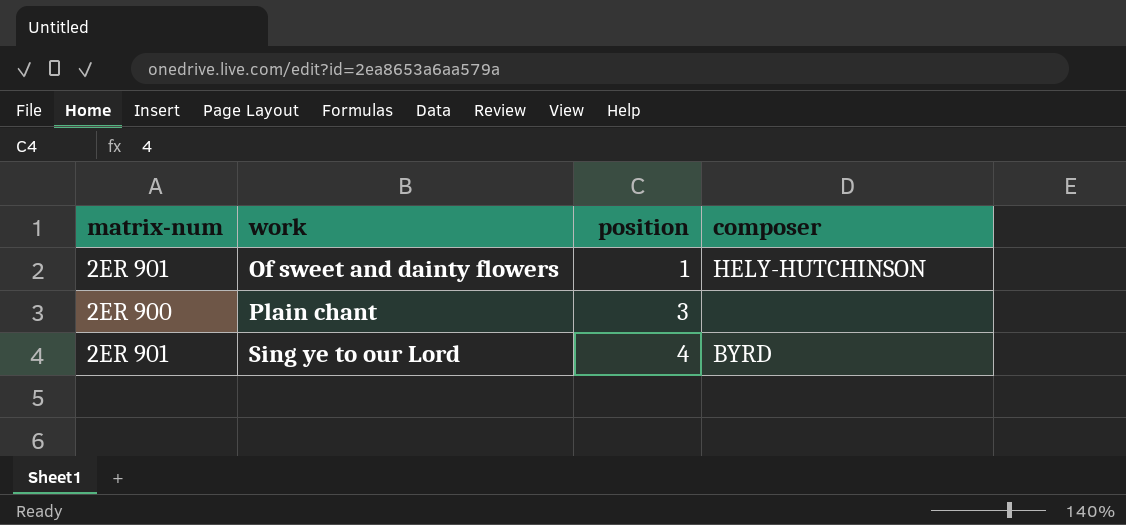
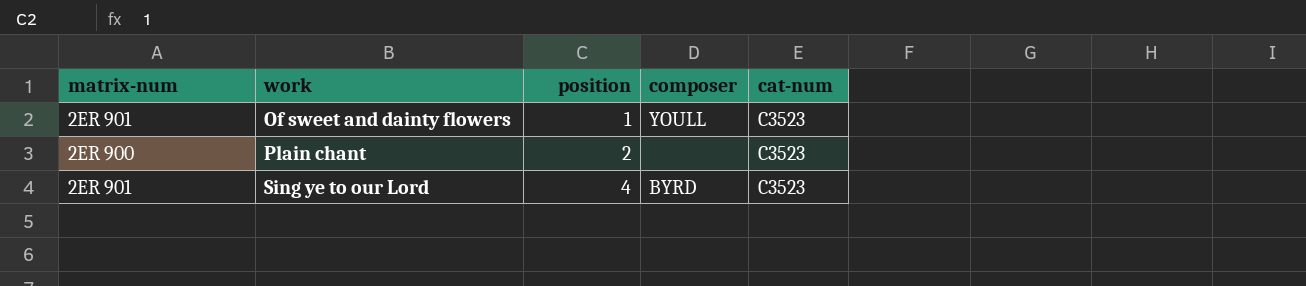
column cat-num | position: none -> 5
Of sweet and dainty flowers | composer: HELY-HUTCHINSON -> YOULL
Plain chant | position: 3 -> 2

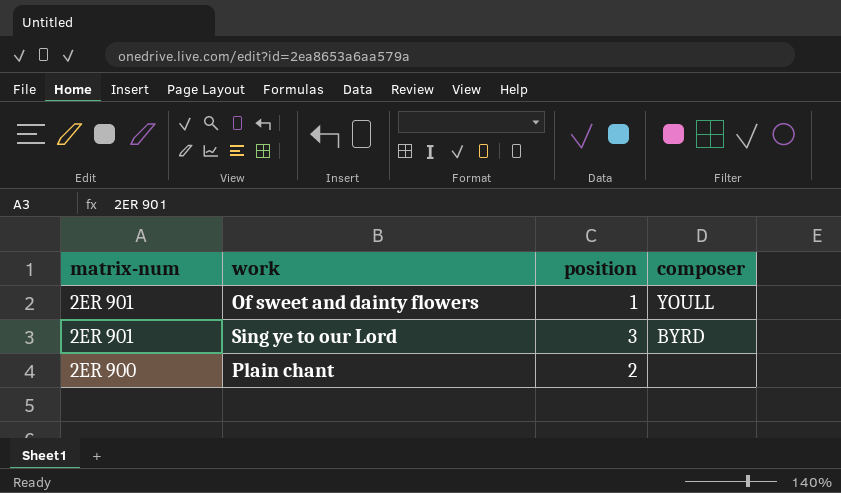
row order: work ascending -> matrix-num descending
column cat-num | position: 5 -> none
Sing ye to our Lord | position: 4 -> 3

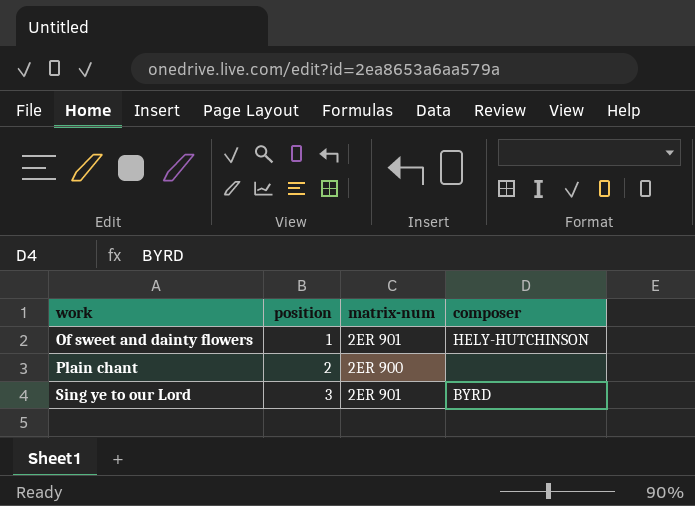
row order: matrix-num descending -> work ascending
column matrix-num | position: 1 -> 3
Of sweet and dainty flowers | composer: YOULL -> HELY-HUTCHINSON

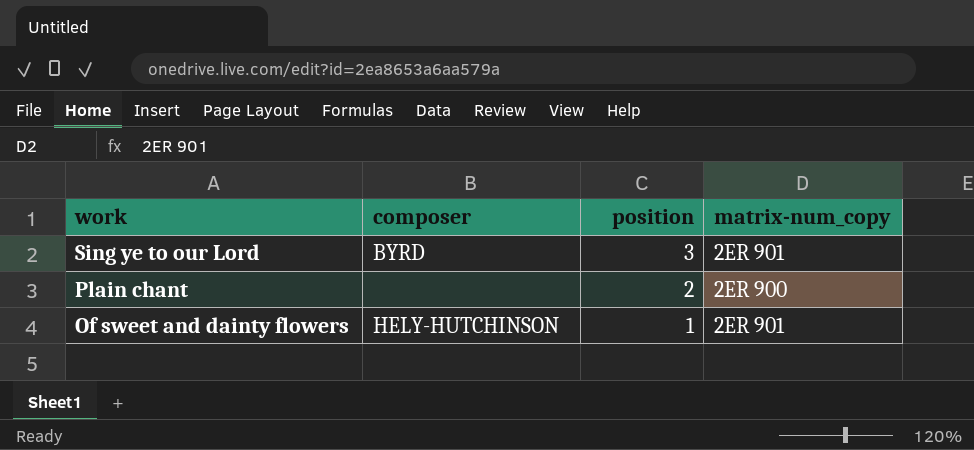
row order: work ascending -> work descending
column composer | position: 4 -> 2
column name: matrix-num -> matrix-num_copy

